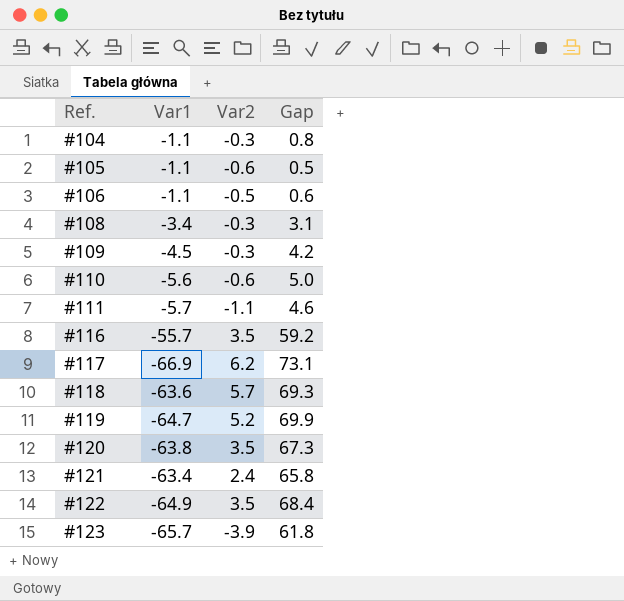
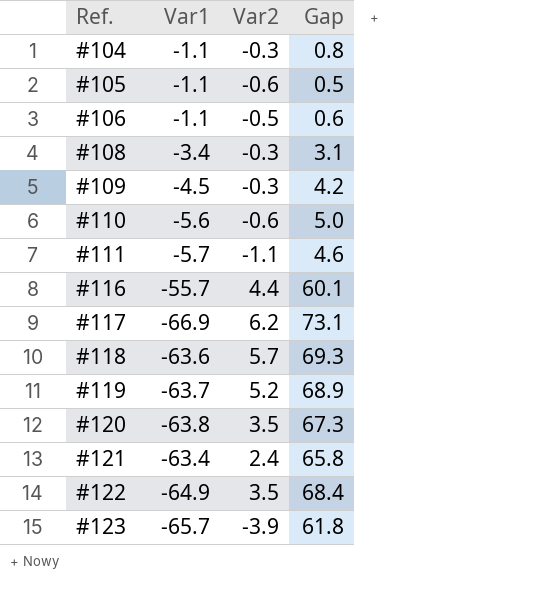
#116 | Var2: 3.5 -> 4.4
#116 | Gap: 59.2 -> 60.1
#119 | Var1: -64.7 -> -63.7
#119 | Gap: 69.9 -> 68.9

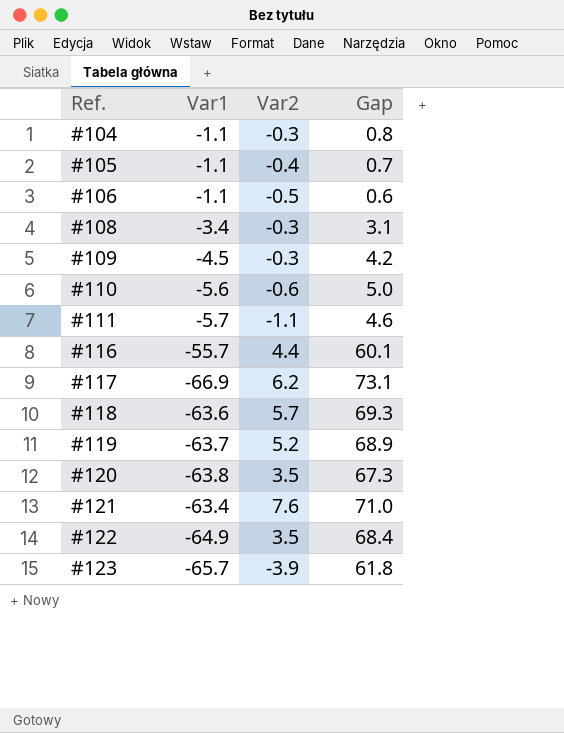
#105 | Var2: -0.6 -> -0.4
#105 | Gap: 0.5 -> 0.7
#121 | Var2: 2.4 -> 7.6
#121 | Gap: 65.8 -> 71.0

